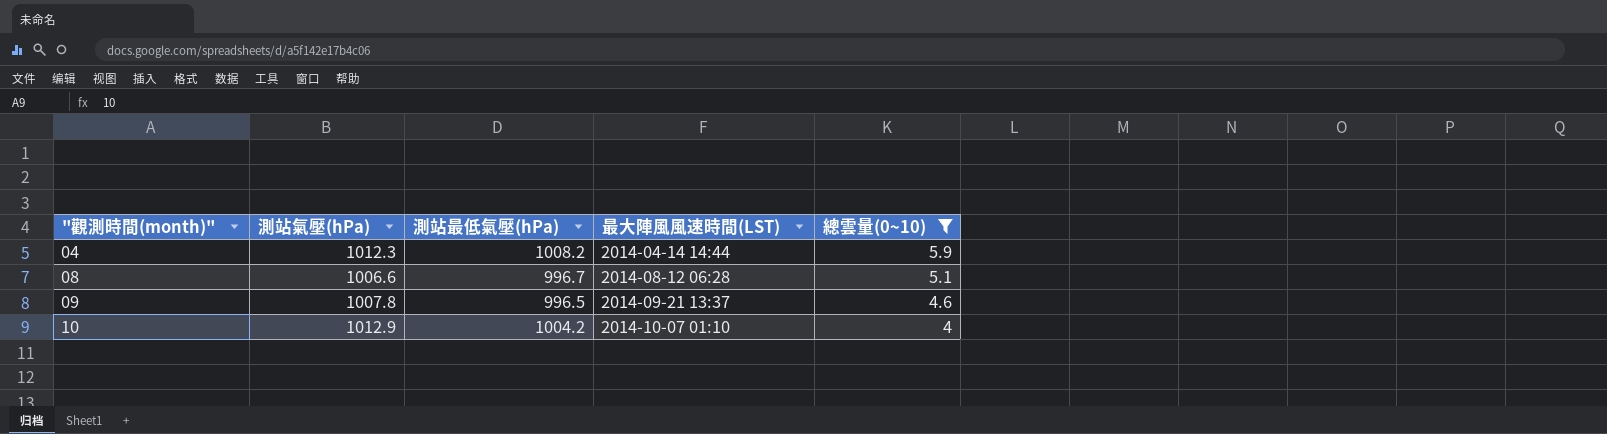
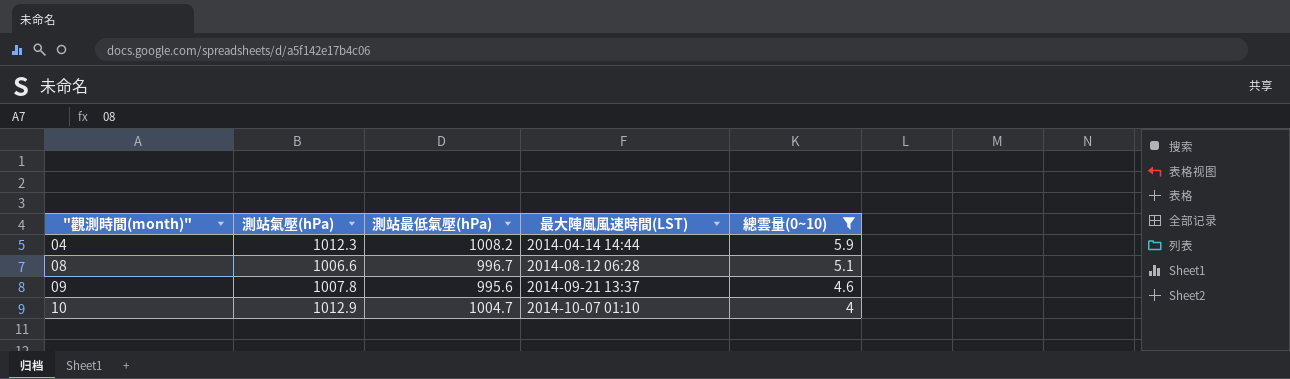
09 | 測站最低氣壓(hPa): 996.5 -> 995.6
10 | 測站最低氣壓(hPa): 1004.2 -> 1004.7

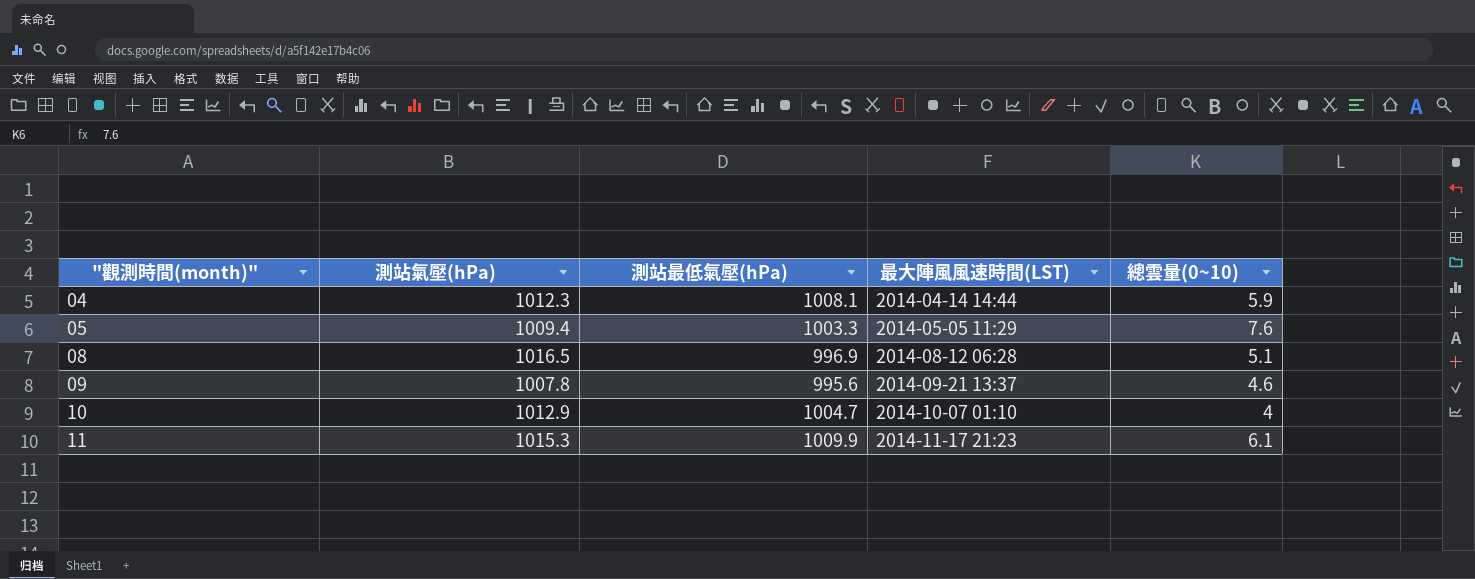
filter: 總雲量(0~10) <= 5.9 -> none
04 | 測站最低氣壓(hPa): 1008.2 -> 1008.1
08 | 測站氣壓(hPa): 1006.6 -> 1016.5
08 | 測站最低氣壓(hPa): 996.7 -> 996.9

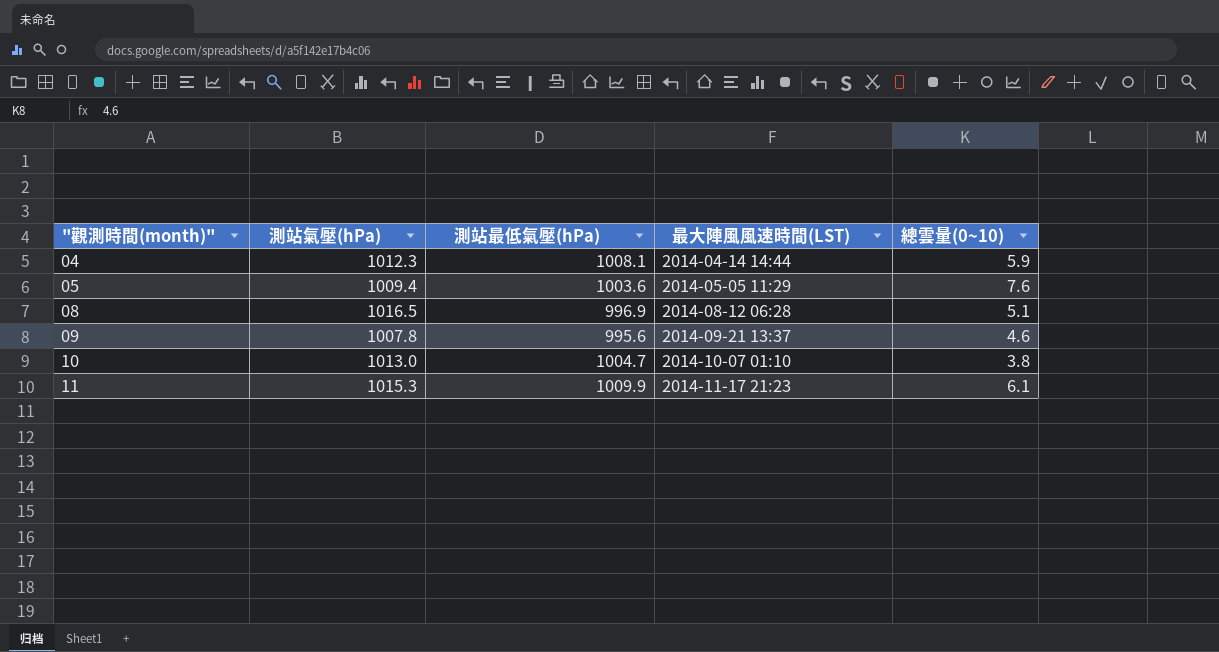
05 | 測站最低氣壓(hPa): 1003.3 -> 1003.6
10 | 測站氣壓(hPa): 1012.9 -> 1013.0
10 | 總雲量(0~10): 4 -> 3.8

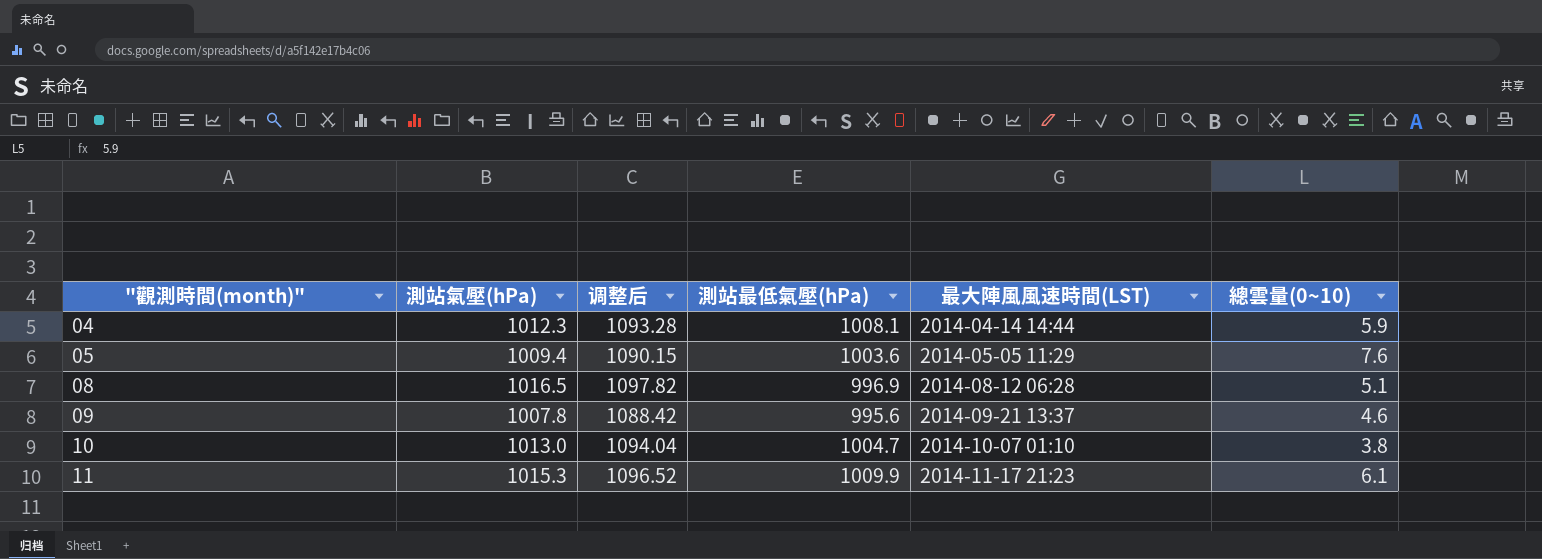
column 调整后 | formula: none -> [測站氣壓(hPa)] * 1.08

